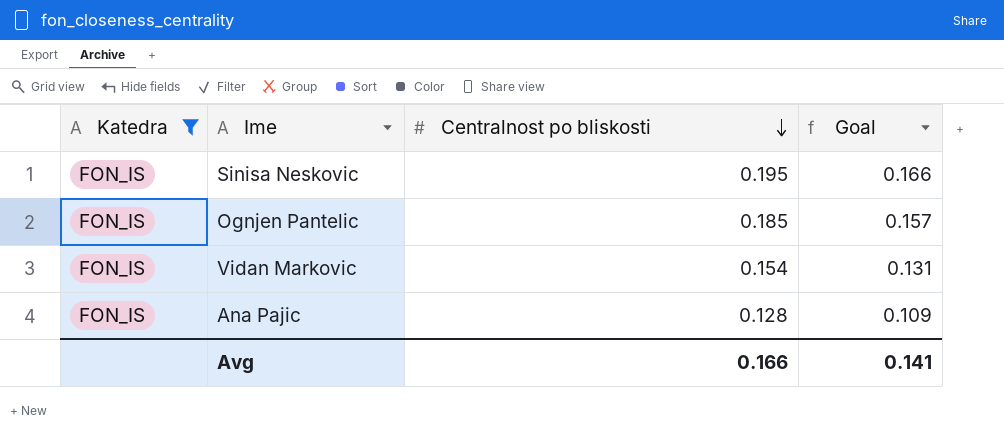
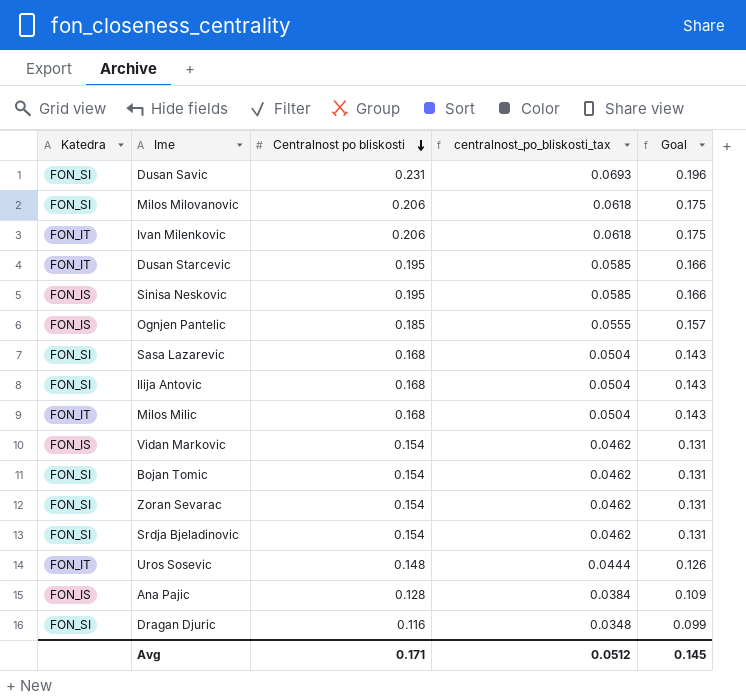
filter: Katedra = FON_IS -> none
column centralnost_po_bliskosti_tax | formula: none -> [Centralnost po bliskosti] * 0.3
Avg | Centralnost po bliskosti: 0.166 -> 0.171
Avg | Goal: 0.141 -> 0.145

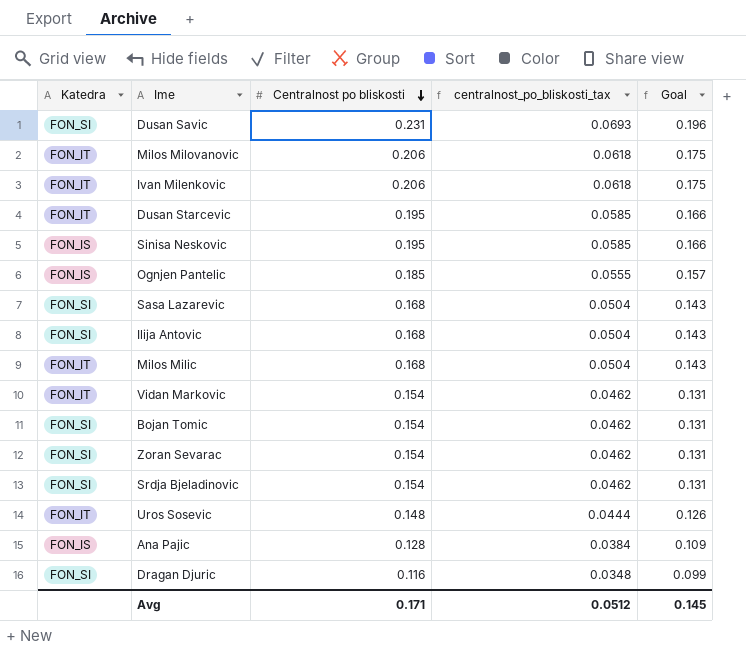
Milos Milovanovic | Katedra: FON_SI -> FON_IT
Vidan Markovic | Katedra: FON_IS -> FON_IT

